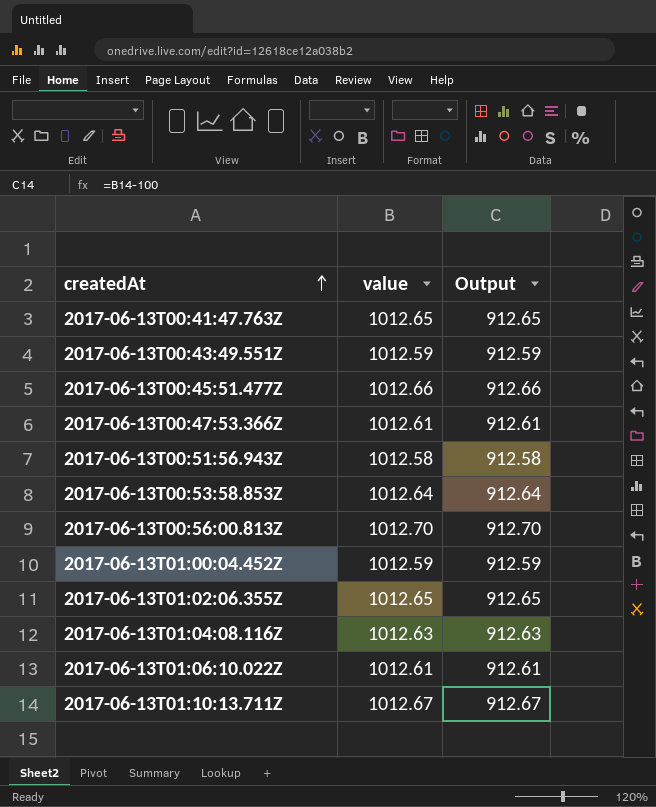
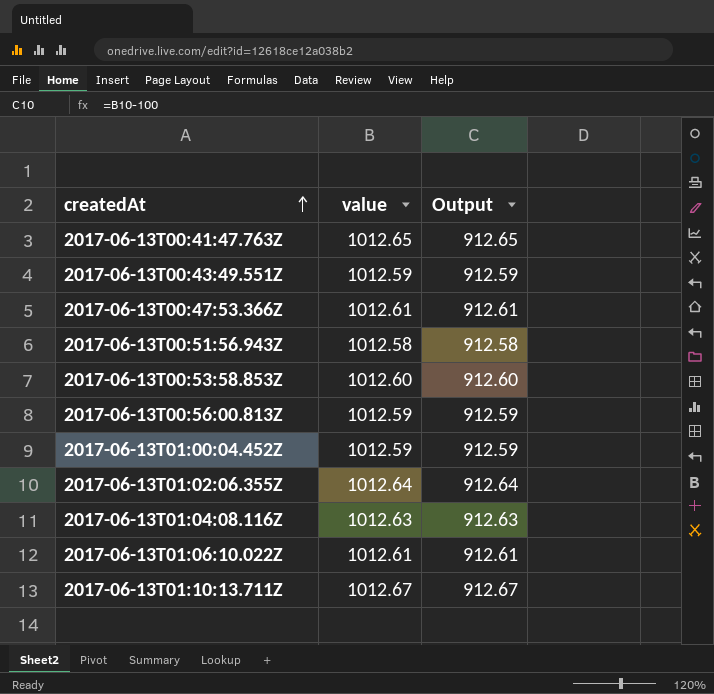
row 2017-06-13T00:45:51.477Z: 1012.66 | 912.66 -> none
2017-06-13T00:53:58.853Z | value: 1012.64 -> 1012.60
2017-06-13T00:53:58.853Z | Output: 912.64 -> 912.60
2017-06-13T00:56:00.813Z | value: 1012.70 -> 1012.59
2017-06-13T00:56:00.813Z | Output: 912.70 -> 912.59
2017-06-13T01:02:06.355Z | value: 1012.65 -> 1012.64
2017-06-13T01:02:06.355Z | Output: 912.65 -> 912.64

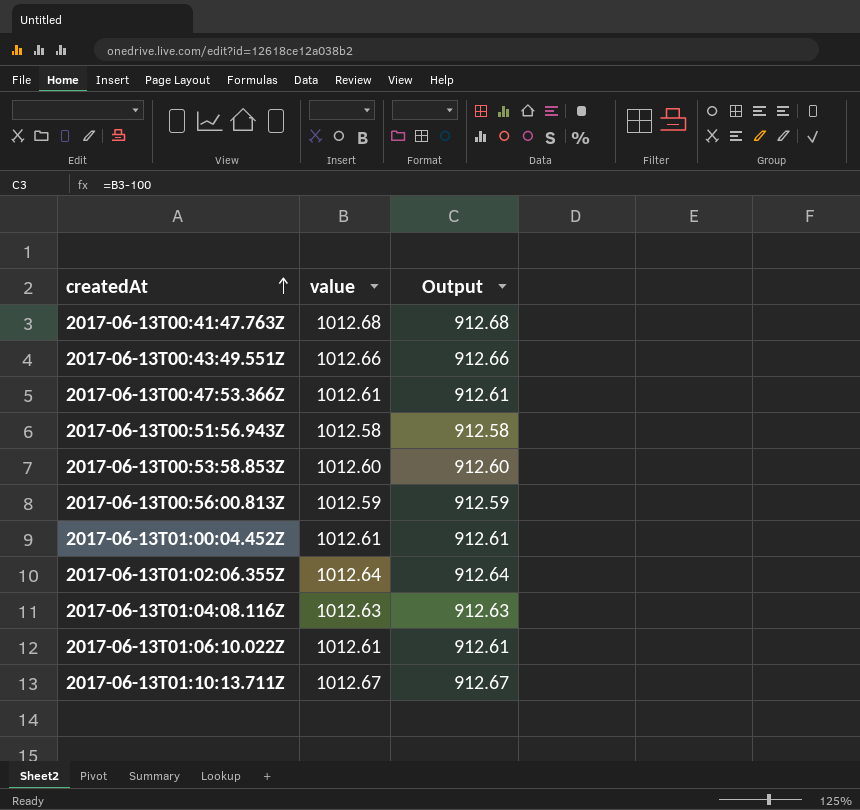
2017-06-13T00:41:47.763Z | value: 1012.65 -> 1012.68
2017-06-13T00:41:47.763Z | Output: 912.65 -> 912.68
2017-06-13T00:43:49.551Z | value: 1012.59 -> 1012.66
2017-06-13T00:43:49.551Z | Output: 912.59 -> 912.66
2017-06-13T01:00:04.452Z | value: 1012.59 -> 1012.61
2017-06-13T01:00:04.452Z | Output: 912.59 -> 912.61

